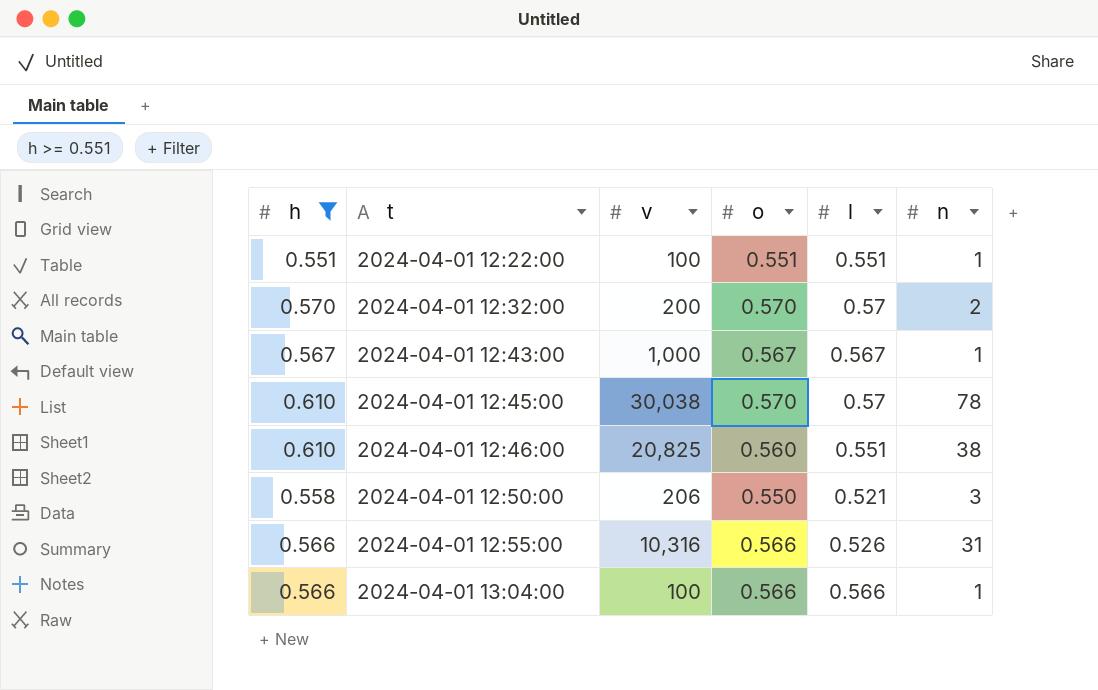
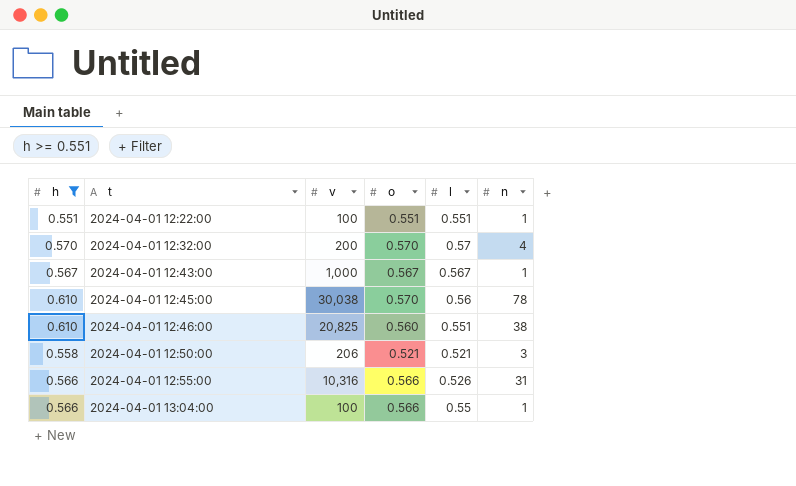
2024-04-01 12:32:00 | n: 2 -> 4
2024-04-01 12:45:00 | l: 0.57 -> 0.56
2024-04-01 12:50:00 | o: 0.550 -> 0.521
2024-04-01 13:04:00 | l: 0.566 -> 0.55

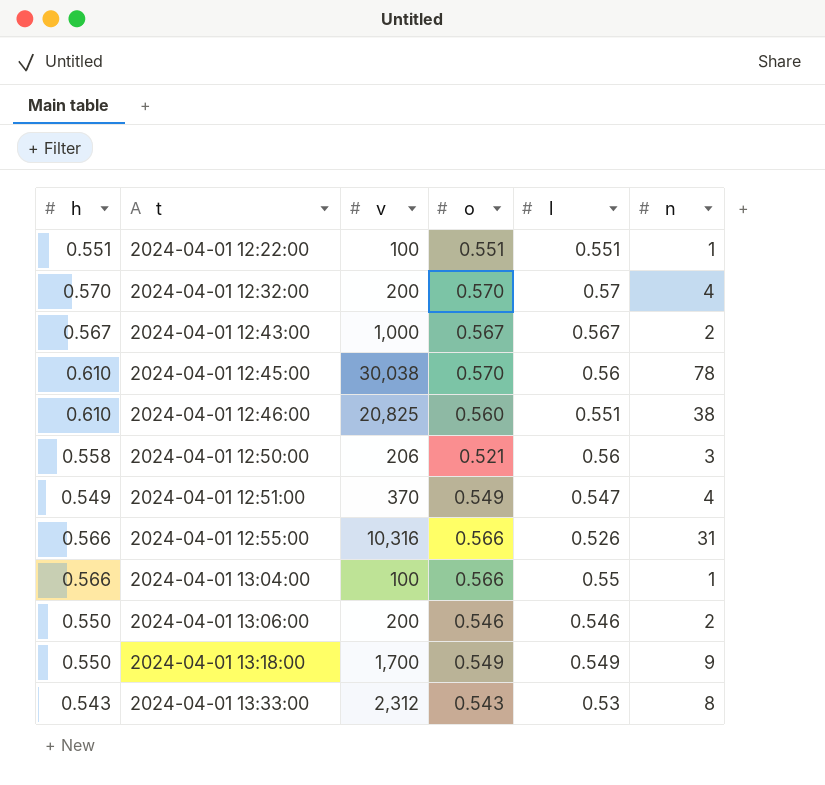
filter: h >= 0.551 -> none
2024-04-01 12:43:00 | n: 1 -> 2
2024-04-01 12:50:00 | l: 0.521 -> 0.56

